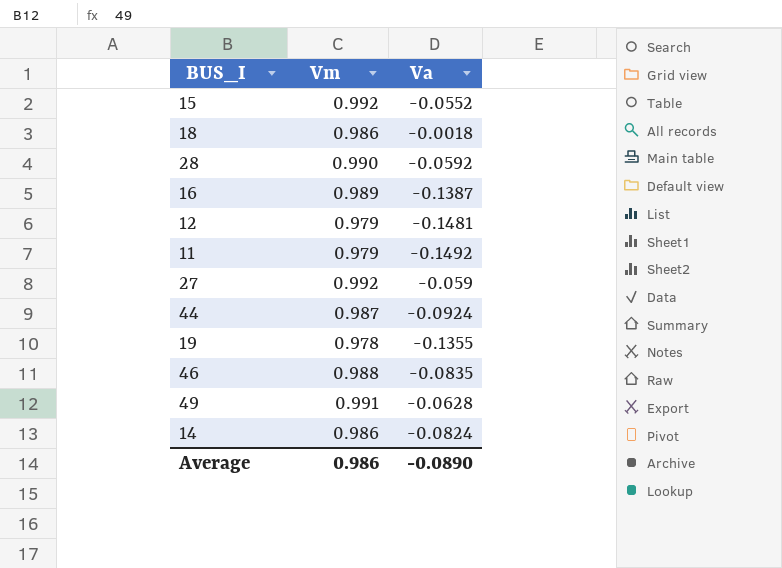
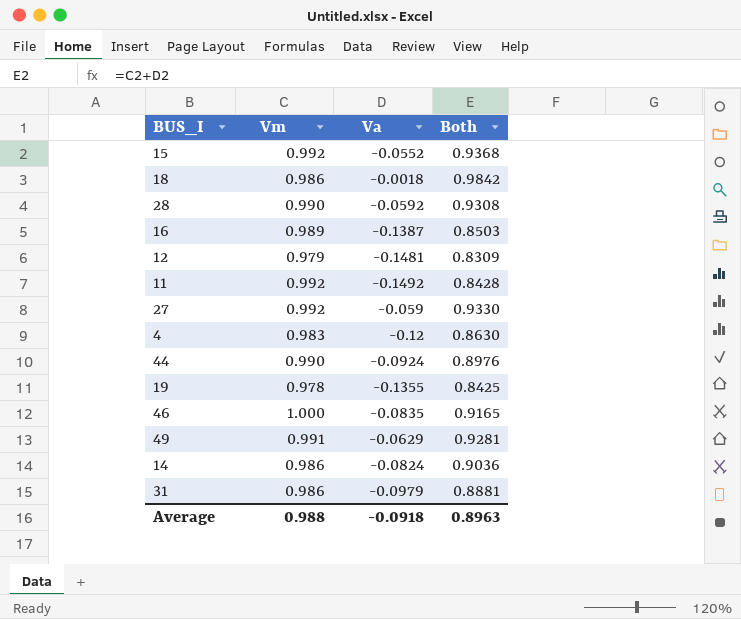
column Both | formula: none -> [Vm] + [Va]
11 | Vm: 0.979 -> 0.992
row 4: none -> 0.983 | -0.12 | 0.8630
44 | Vm: 0.987 -> 0.990
46 | Vm: 0.988 -> 1.000
49 | Va: -0.0628 -> -0.0629
row 31: none -> 0.986 | -0.0979 | 0.8881
Average | Vm: 0.986 -> 0.988
Average | Va: -0.0890 -> -0.0918

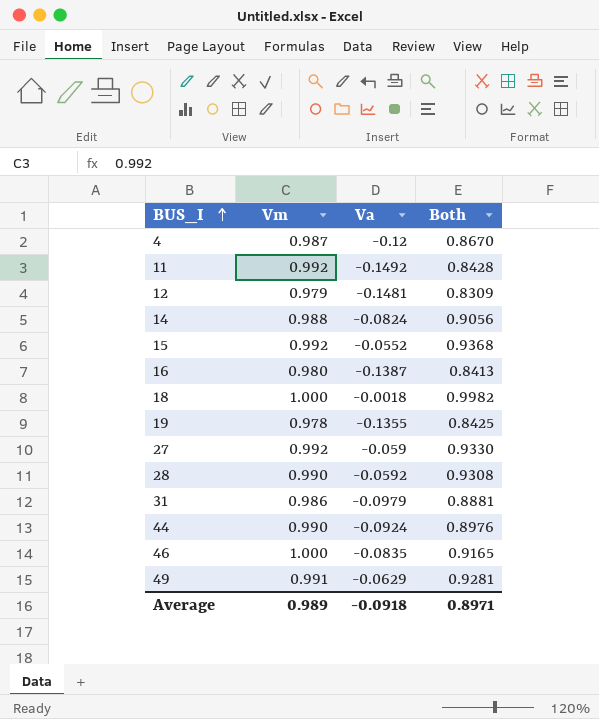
row order: none -> BUS_I ascending
4 | Vm: 0.983 -> 0.987
4 | Both: 0.8630 -> 0.8670
14 | Vm: 0.986 -> 0.988
14 | Both: 0.9036 -> 0.9056
16 | Vm: 0.989 -> 0.980
16 | Both: 0.8503 -> 0.8413
18 | Vm: 0.986 -> 1.000
18 | Both: 0.9842 -> 0.9982
Average | Vm: 0.988 -> 0.989
Average | Both: 0.8963 -> 0.8971

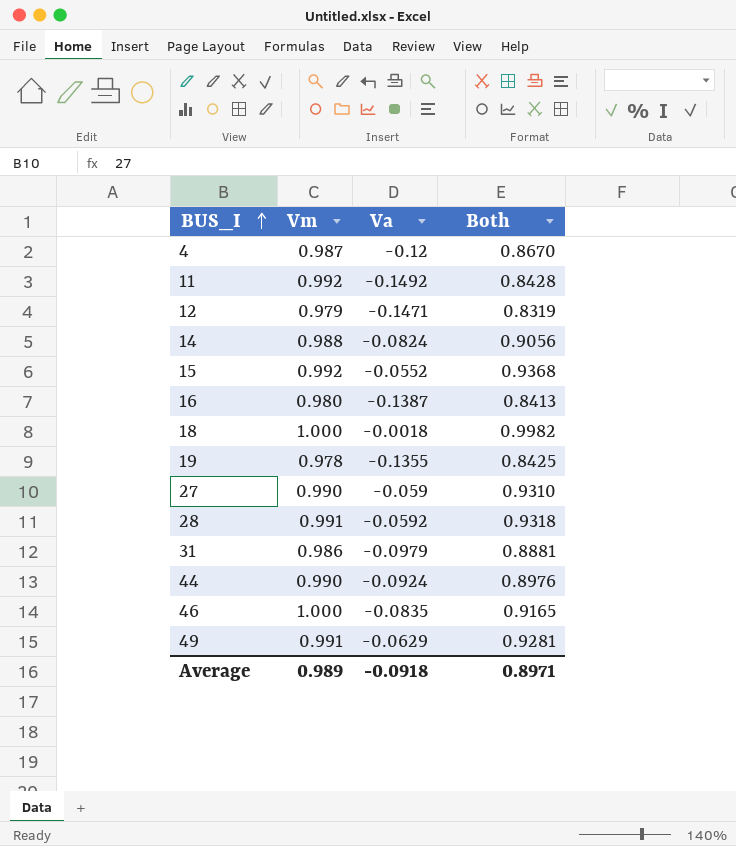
12 | Va: -0.1481 -> -0.1471
12 | Both: 0.8309 -> 0.8319
27 | Vm: 0.992 -> 0.990
27 | Both: 0.9330 -> 0.9310
28 | Vm: 0.990 -> 0.991
28 | Both: 0.9308 -> 0.9318

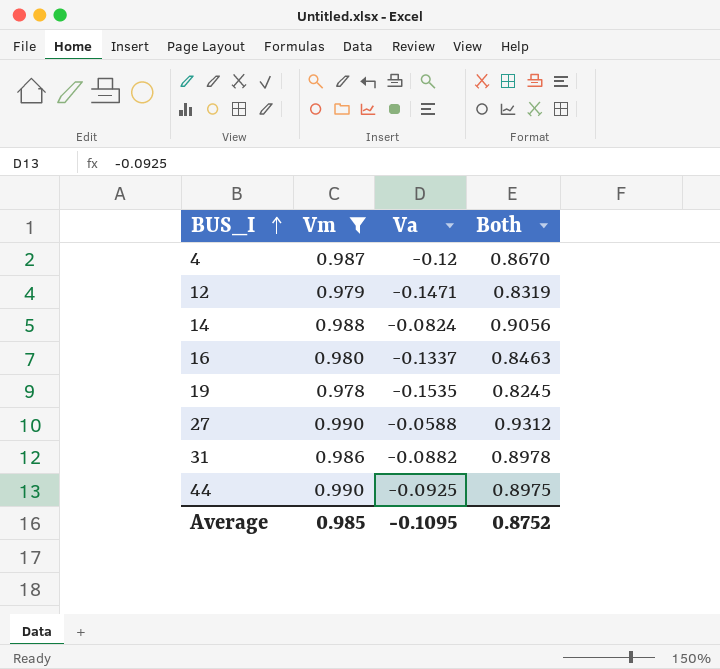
filter: none -> Vm <= 0.990
16 | Va: -0.1387 -> -0.1337
16 | Both: 0.8413 -> 0.8463
19 | Va: -0.1355 -> -0.1535
19 | Both: 0.8425 -> 0.8245
27 | Va: -0.059 -> -0.0588
27 | Both: 0.9310 -> 0.9312
31 | Va: -0.0979 -> -0.0882
31 | Both: 0.8881 -> 0.8978
44 | Va: -0.0924 -> -0.0925
44 | Both: 0.8976 -> 0.8975
Average | Vm: 0.989 -> 0.985
Average | Va: -0.0918 -> -0.1095
Average | Both: 0.8971 -> 0.8752

